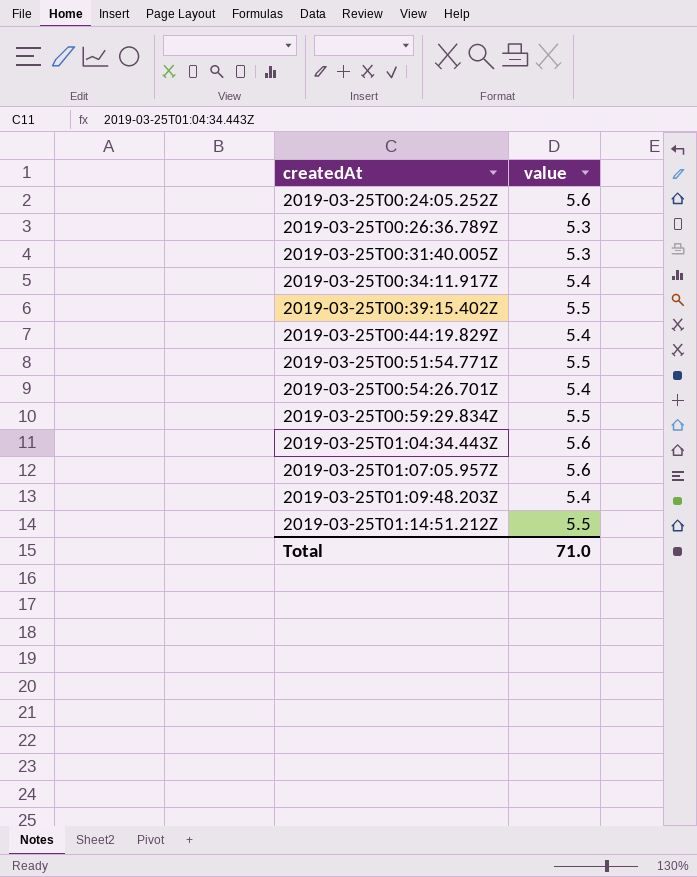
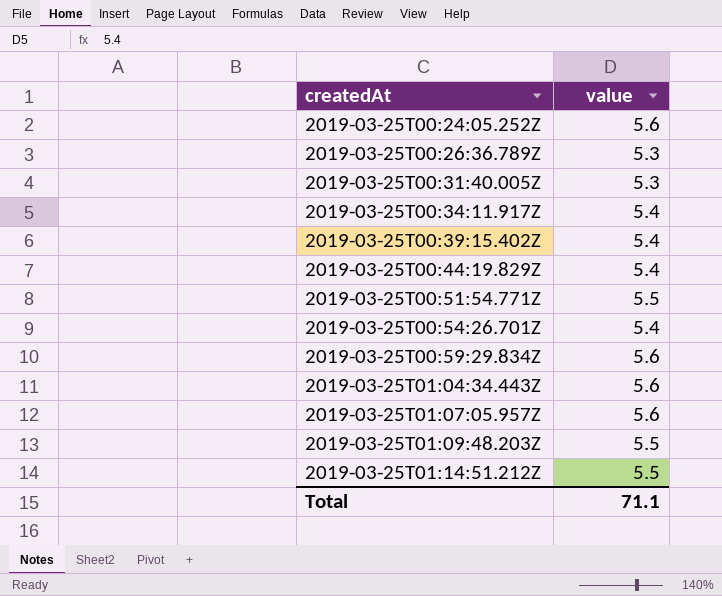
2019-03-25T00:39:15.402Z | value: 5.5 -> 5.4
2019-03-25T00:59:29.834Z | value: 5.5 -> 5.6
2019-03-25T01:09:48.203Z | value: 5.4 -> 5.5
Total | value: 71.0 -> 71.1

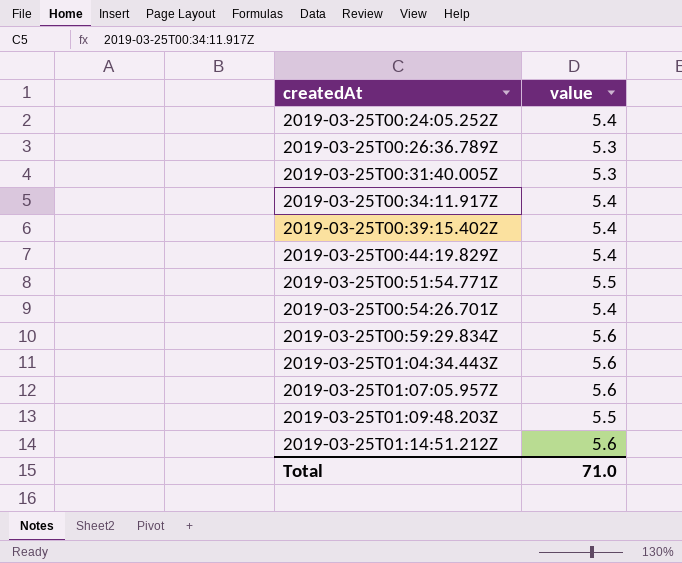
2019-03-25T00:24:05.252Z | value: 5.6 -> 5.4
2019-03-25T01:14:51.212Z | value: 5.5 -> 5.6
Total | value: 71.1 -> 71.0

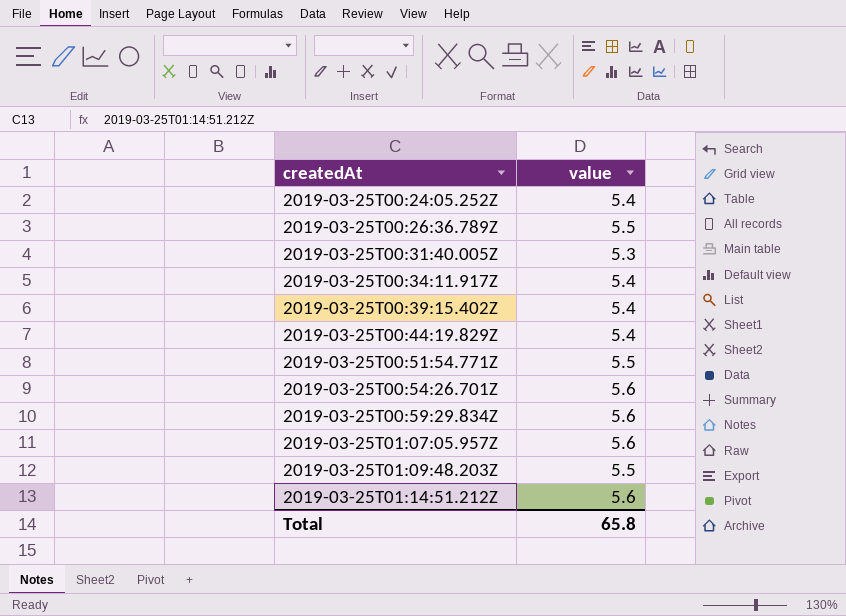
row 2019-03-25T01:04:34.443Z: 5.6 -> none
2019-03-25T00:26:36.789Z | value: 5.3 -> 5.5
2019-03-25T00:54:26.701Z | value: 5.4 -> 5.6
Total | value: 71.0 -> 65.8

